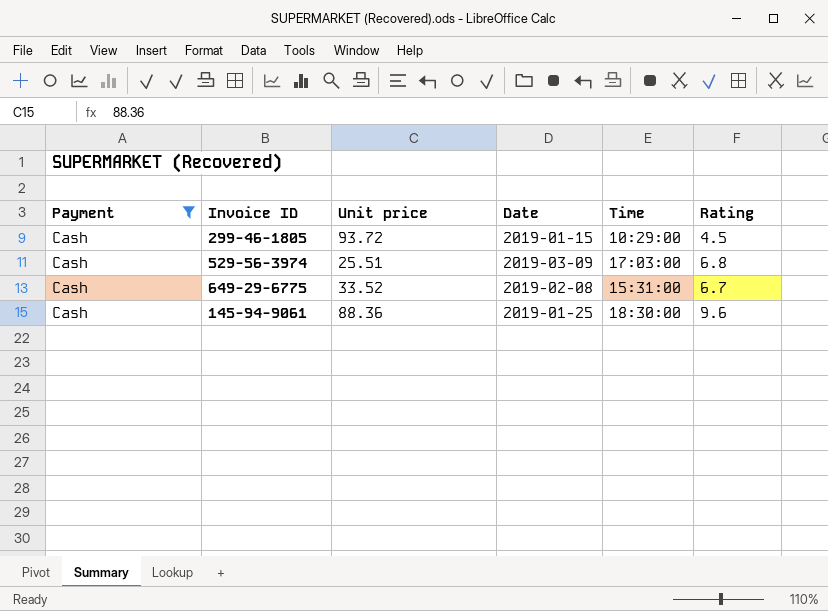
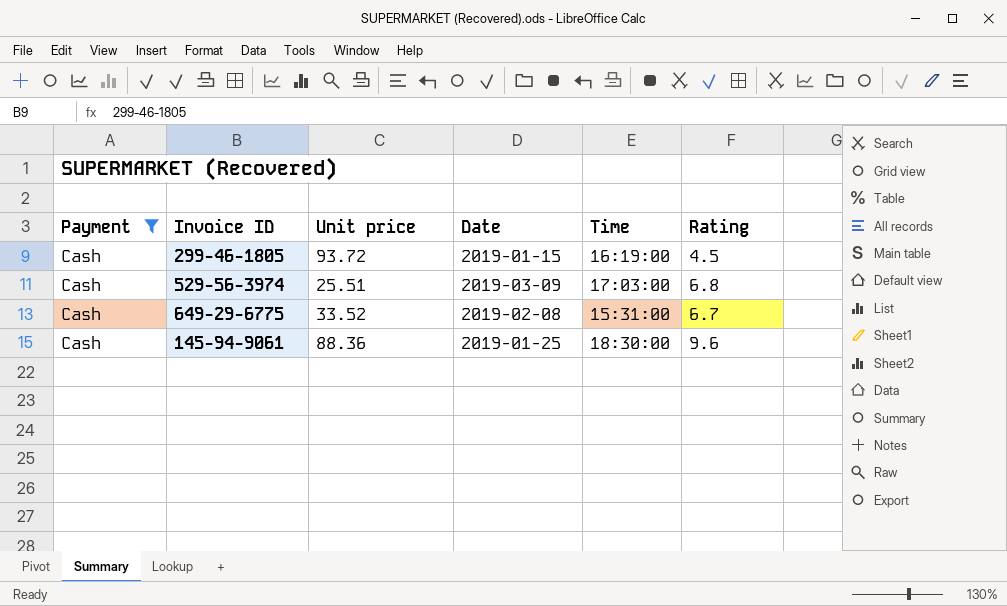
299-46-1805 | Time: 10:29:00 -> 16:19:00

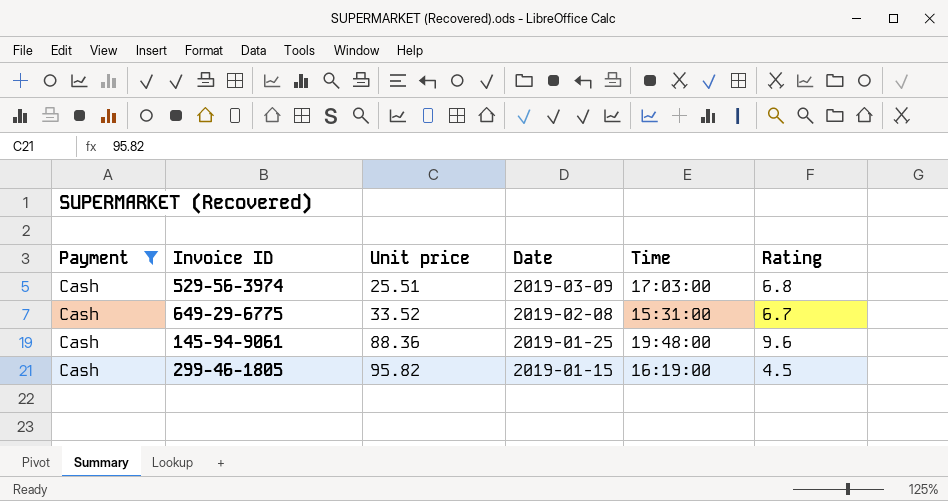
row order: none -> Unit price ascending
145-94-9061 | Time: 18:30:00 -> 19:48:00
299-46-1805 | Unit price: 93.72 -> 95.82

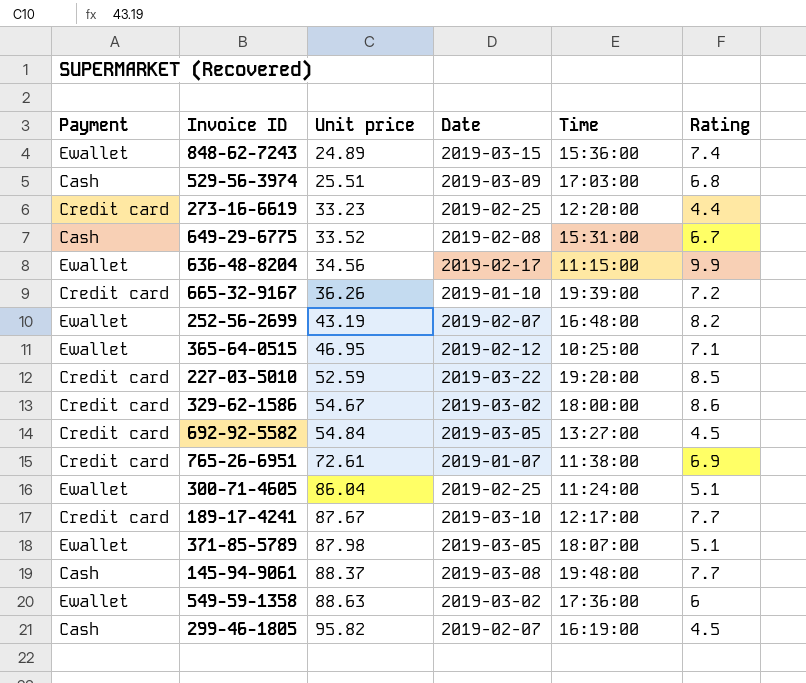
filter: Payment = Cash -> none
145-94-9061 | Unit price: 88.36 -> 88.37
145-94-9061 | Date: 2019-01-25 -> 2019-03-08
145-94-9061 | Rating: 9.6 -> 7.7
299-46-1805 | Date: 2019-01-15 -> 2019-02-07

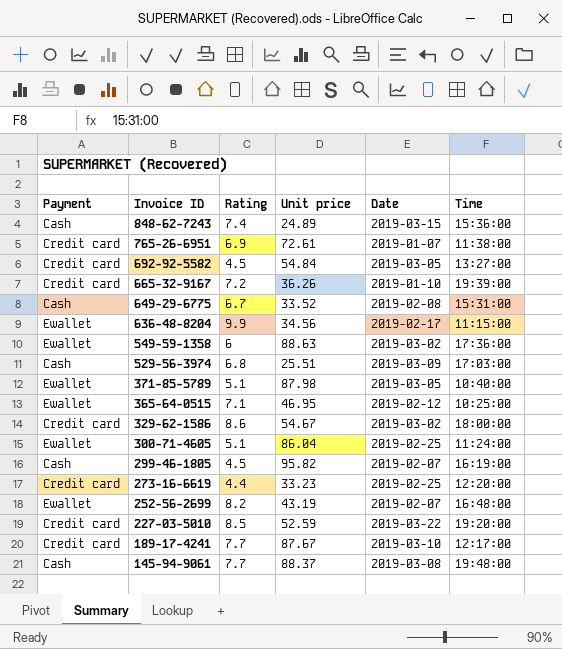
row order: Unit price ascending -> Invoice ID descending
column Rating | position: 6 -> 3
848-62-7243 | Payment: Ewallet -> Cash
371-85-5789 | Time: 18:07:00 -> 10:40:00

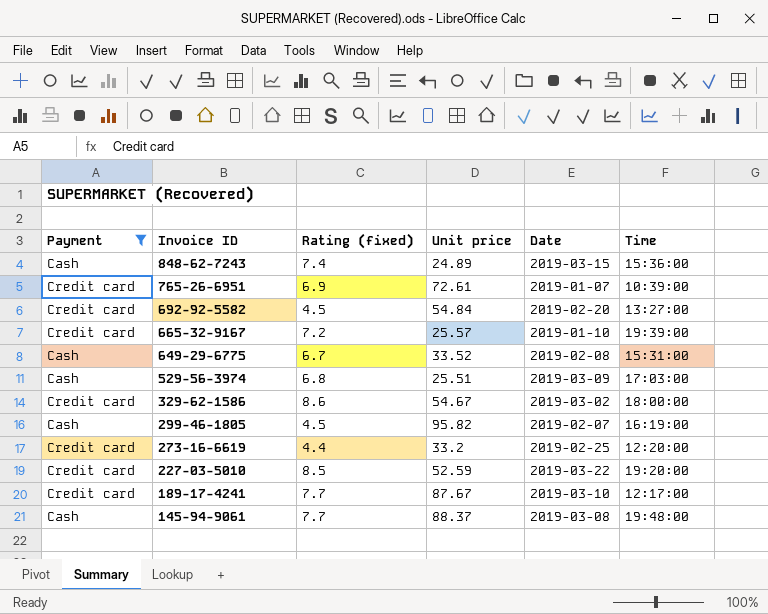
filter: none -> Payment != Ewallet
column name: Rating -> Rating (fixed)
765-26-6951 | Time: 11:38:00 -> 10:39:00
692-92-5582 | Date: 2019-03-05 -> 2019-02-20
665-32-9167 | Unit price: 36.26 -> 25.57
273-16-6619 | Unit price: 33.23 -> 33.2

